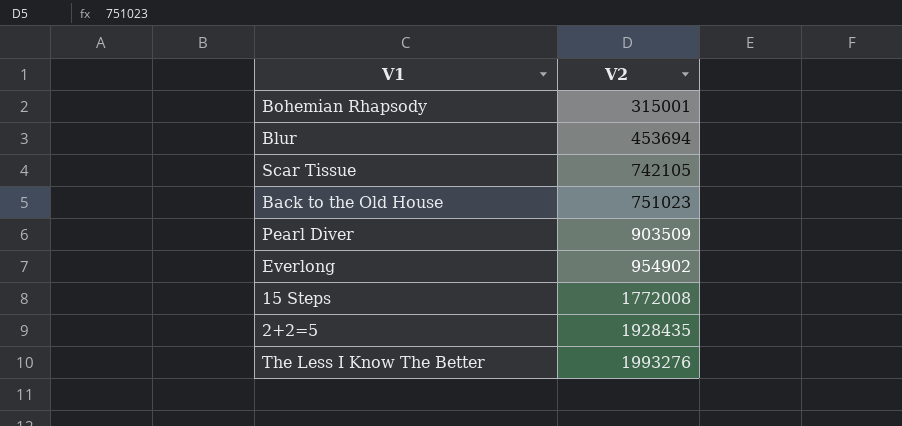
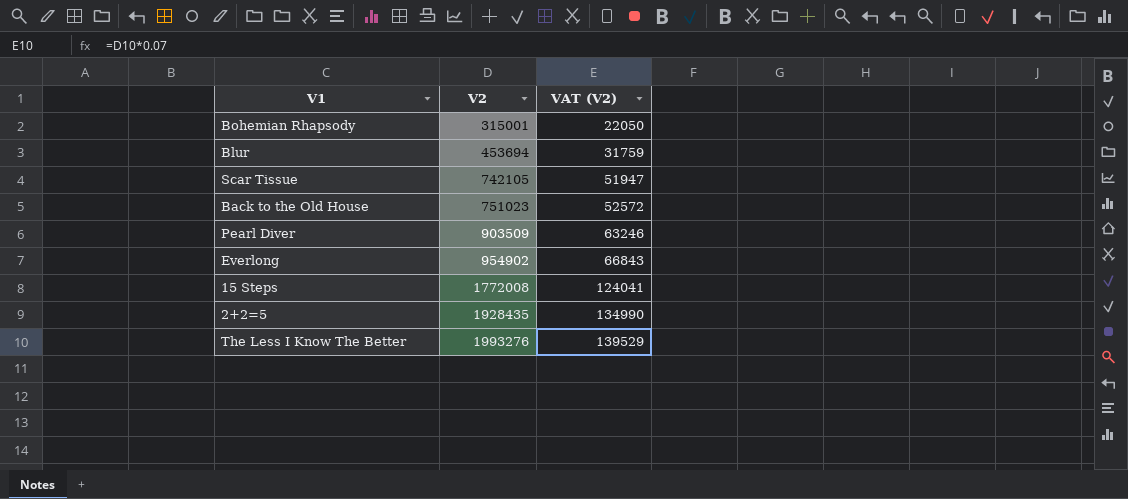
column VAT (V2) | formula: none -> [V2] * 0.07

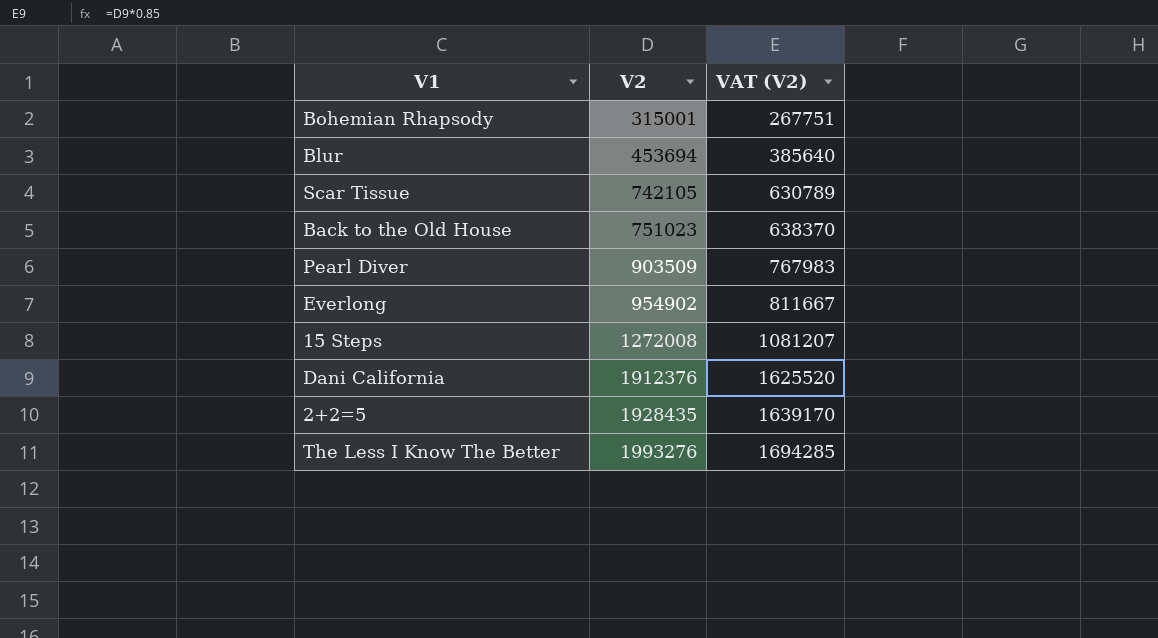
column VAT (V2) | formula: [V2] * 0.07 -> [V2] * 0.85
15 Steps | V2: 1772008 -> 1272008
row Dani California: none -> 1912376 | 1625520

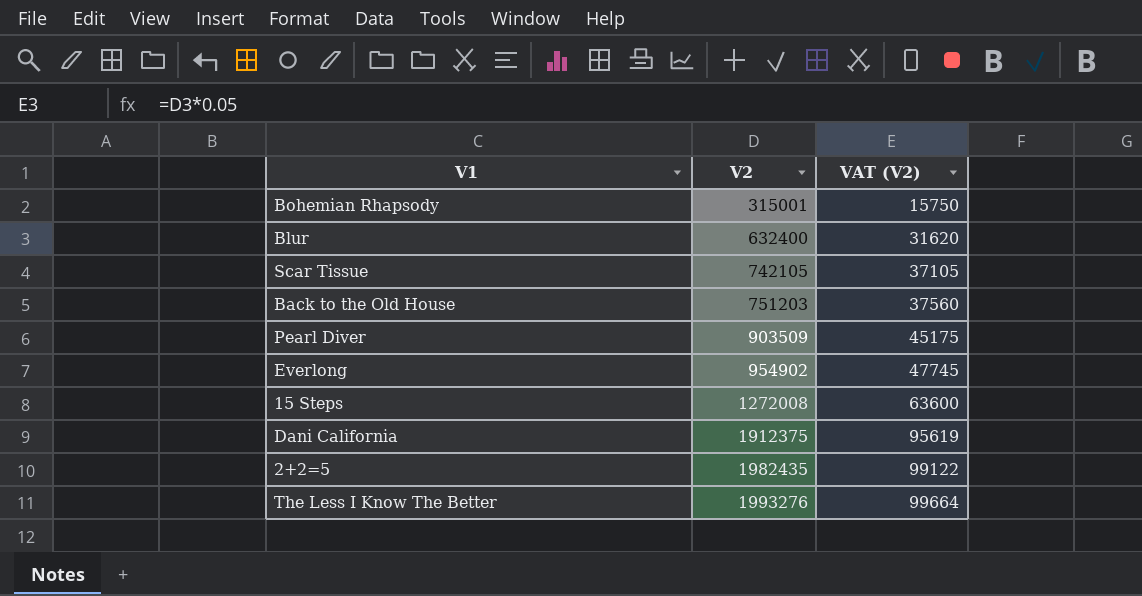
column VAT (V2) | formula: [V2] * 0.85 -> [V2] * 0.05
Blur | V2: 453694 -> 632400
Back to the Old House | V2: 751023 -> 751203
Dani California | V2: 1912376 -> 1912375
2+2=5 | V2: 1928435 -> 1982435

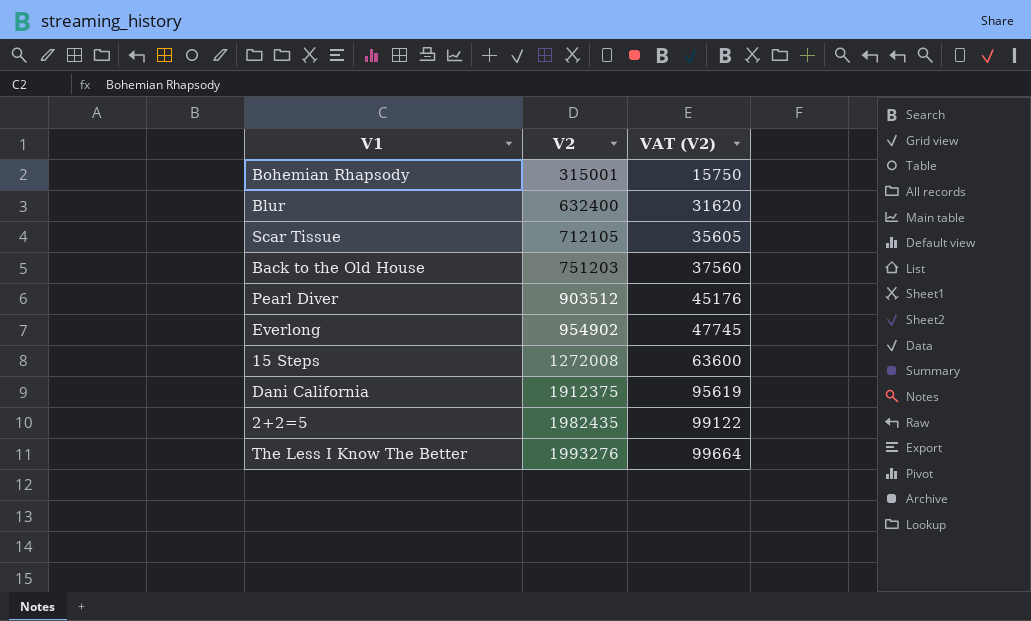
Scar Tissue | V2: 742105 -> 712105
Scar Tissue | VAT (V2): 37105 -> 35605
Pearl Diver | V2: 903509 -> 903512
Pearl Diver | VAT (V2): 45175 -> 45176

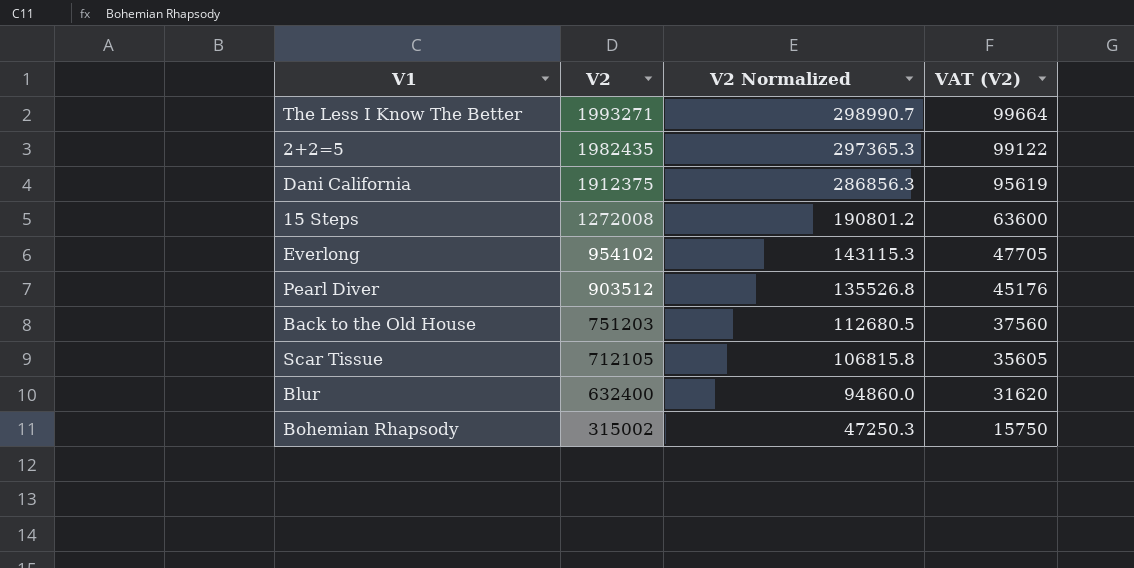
row order: V2 ascending -> V2 descending
column V2 Normalized | formula: none -> [V2] * 0.15
The Less I Know The Better | V2: 1993276 -> 1993271
Everlong | V2: 954902 -> 954102
Everlong | VAT (V2): 47745 -> 47705
Bohemian Rhapsody | V2: 315001 -> 315002

